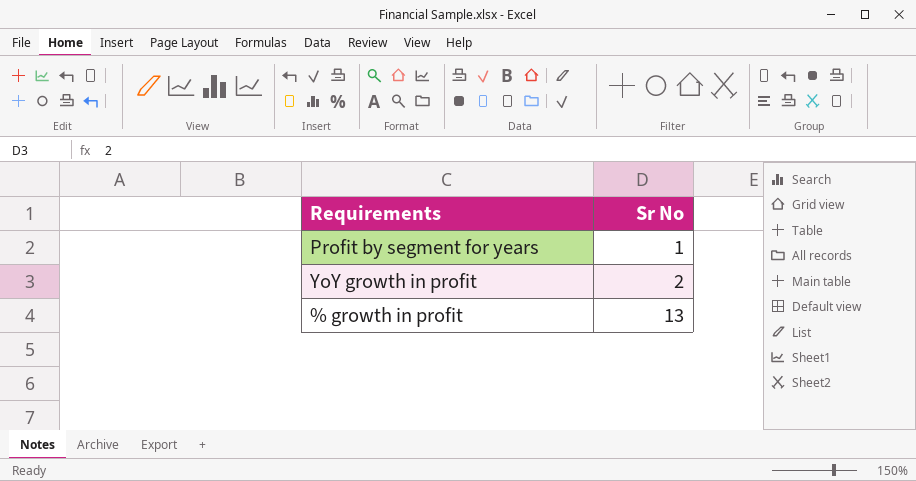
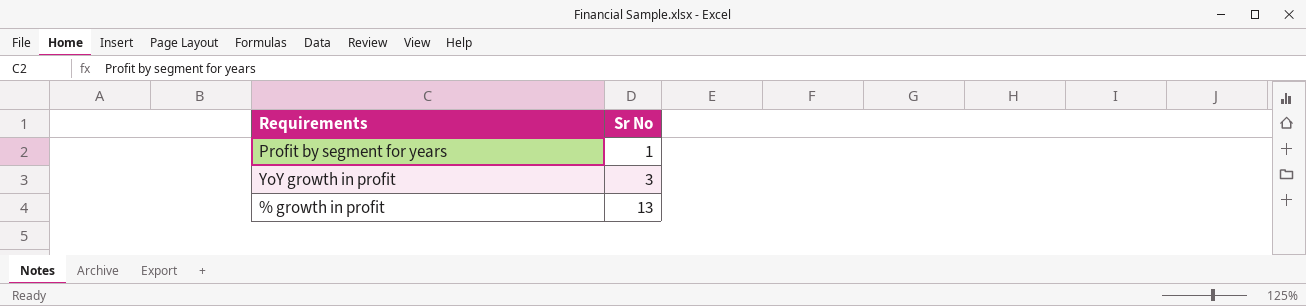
YoY growth in profit | Sr No: 2 -> 3

